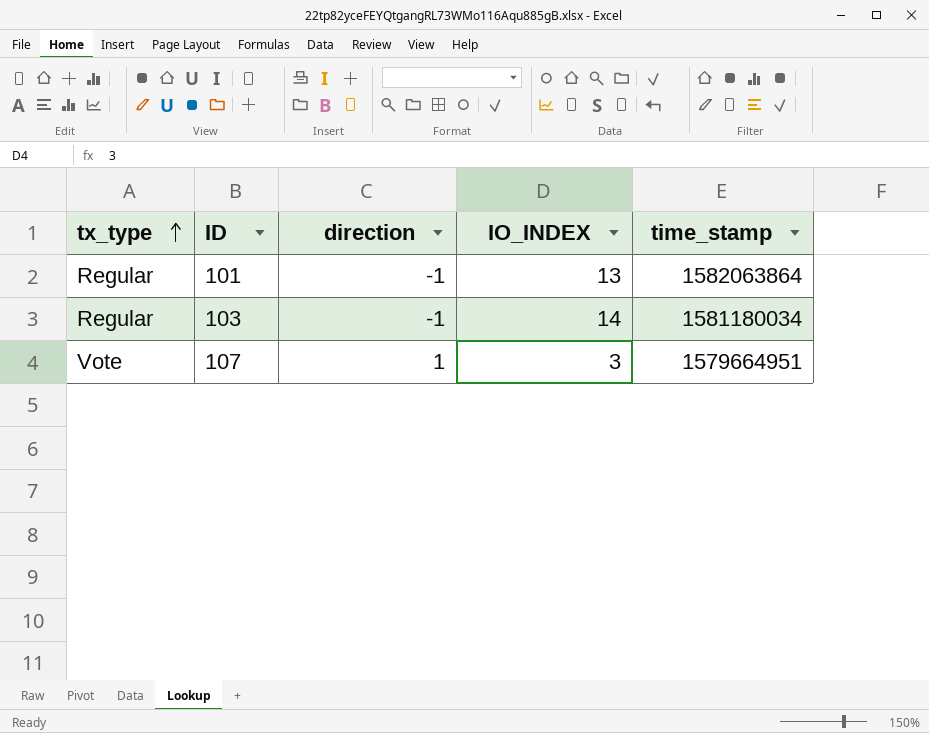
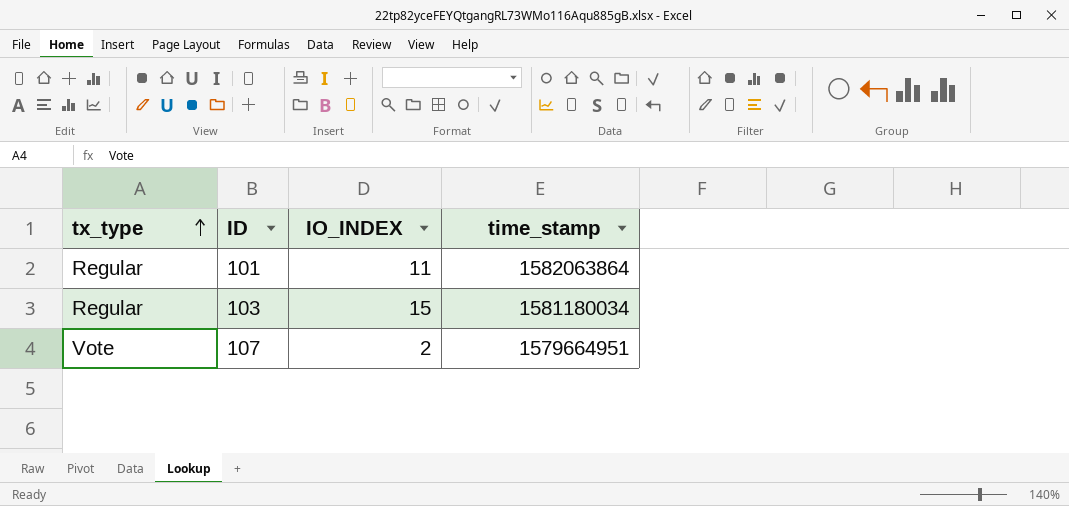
column direction | position: 3 -> none
101 | IO_INDEX: 13 -> 11
103 | IO_INDEX: 14 -> 15
107 | IO_INDEX: 3 -> 2

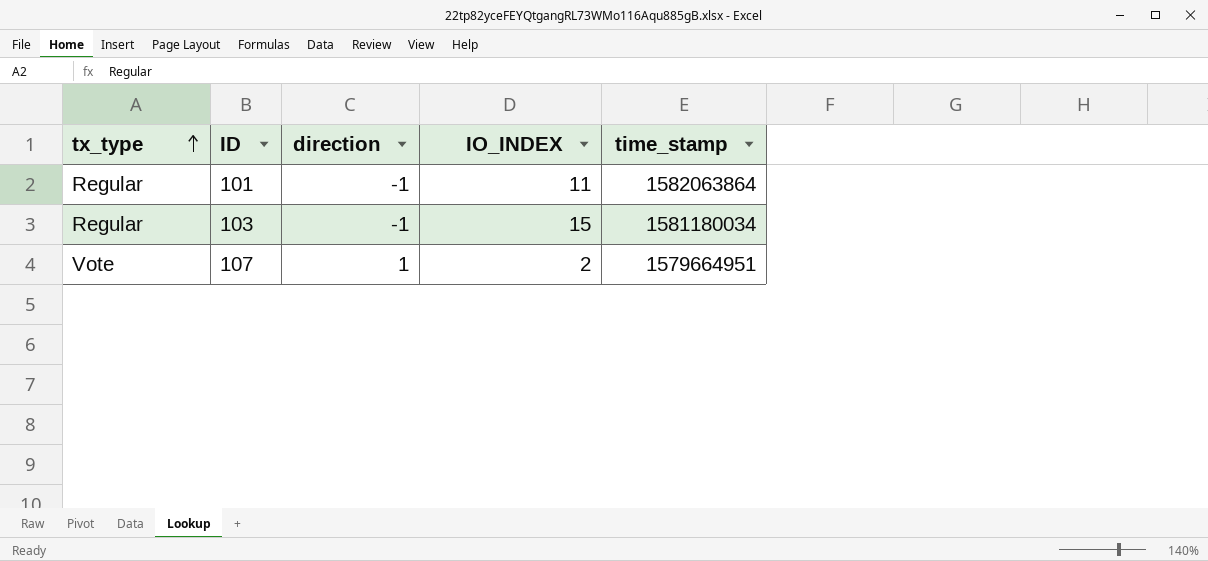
column direction | position: none -> 3

